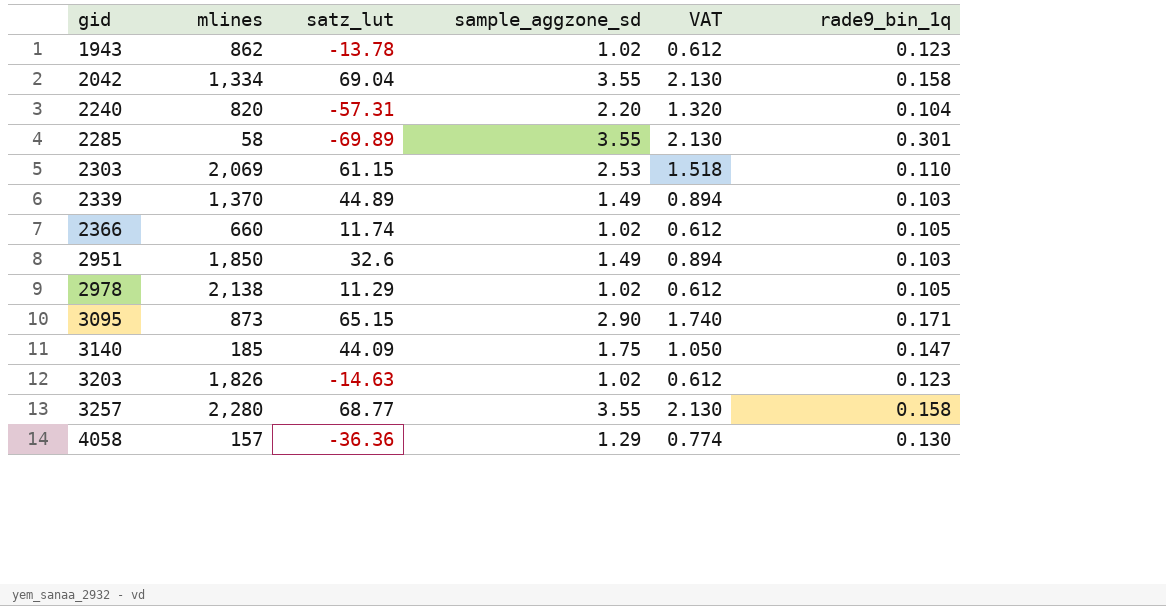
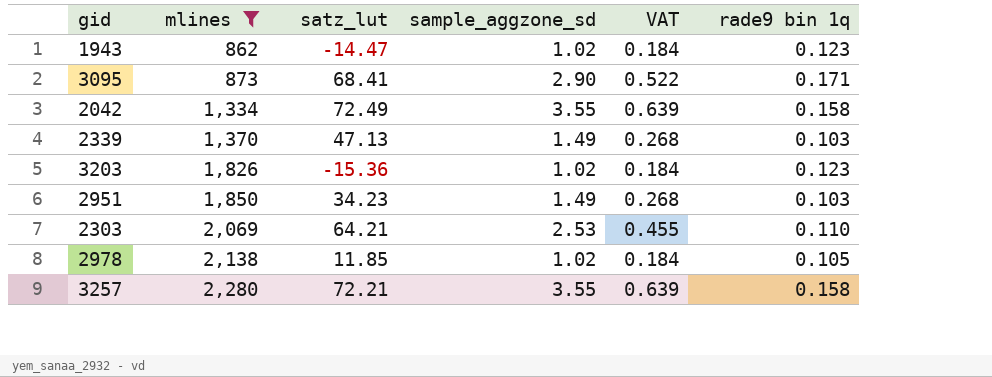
filter: none -> mlines >= 862
row order: gid ascending -> mlines ascending
column VAT | formula: [sample_aggzone_sd] * 0.6 -> [sample_aggzone_sd] * 0.18
column name: rade9_bin_1q -> rade9 bin 1q
1943 | satz_lut: -13.78 -> -14.47
3095 | satz_lut: 65.15 -> 68.41
2042 | satz_lut: 69.04 -> 72.49
2339 | satz_lut: 44.89 -> 47.13
3203 | satz_lut: -14.63 -> -15.36
2951 | satz_lut: 32.6 -> 34.23
2303 | satz_lut: 61.15 -> 64.21
2978 | satz_lut: 11.29 -> 11.85
3257 | satz_lut: 68.77 -> 72.21

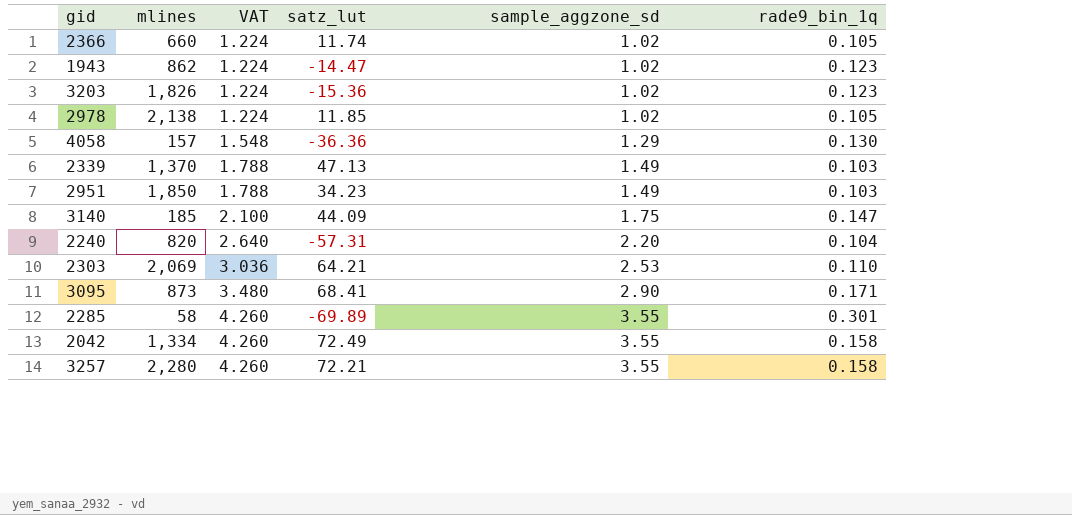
filter: mlines >= 862 -> none
row order: mlines ascending -> VAT ascending
column VAT | formula: [sample_aggzone_sd] * 0.18 -> [sample_aggzone_sd] * 1.2
column VAT | position: 5 -> 3
column name: rade9 bin 1q -> rade9_bin_1q

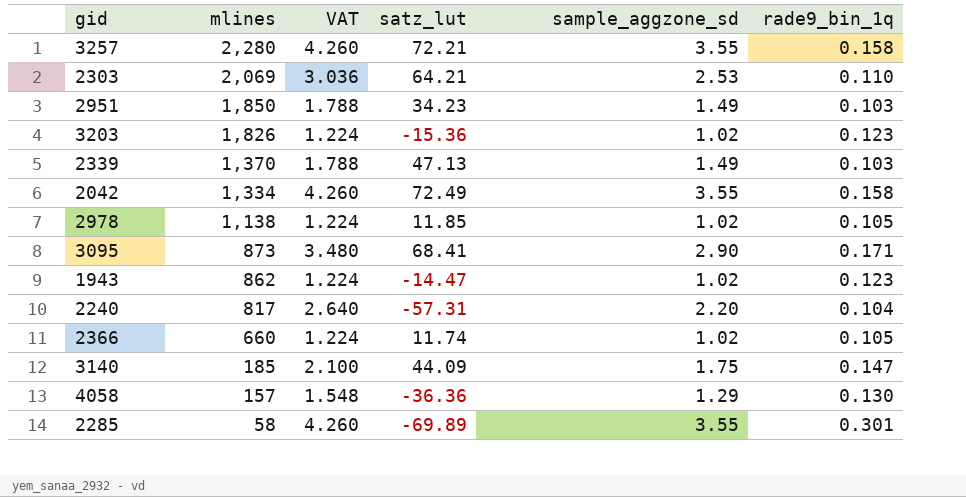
row order: VAT ascending -> mlines descending
2978 | mlines: 2,138 -> 1,138
2240 | mlines: 820 -> 817

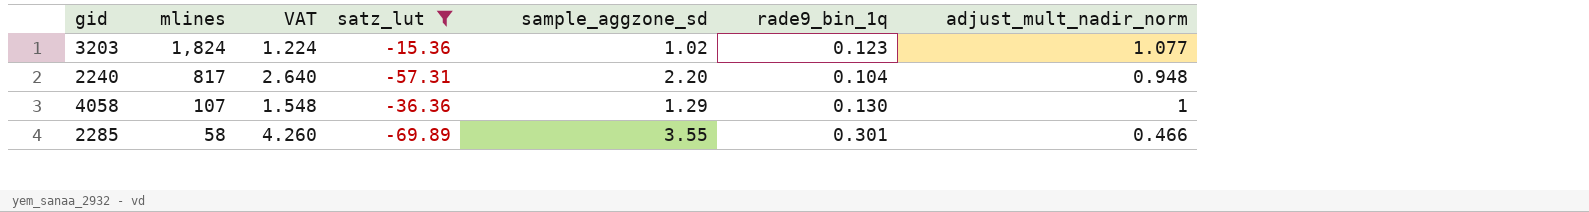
filter: none -> satz_lut <= -15.36
column adjust_mult_nadir_norm | position: none -> 7
3203 | mlines: 1,826 -> 1,824
4058 | mlines: 157 -> 107

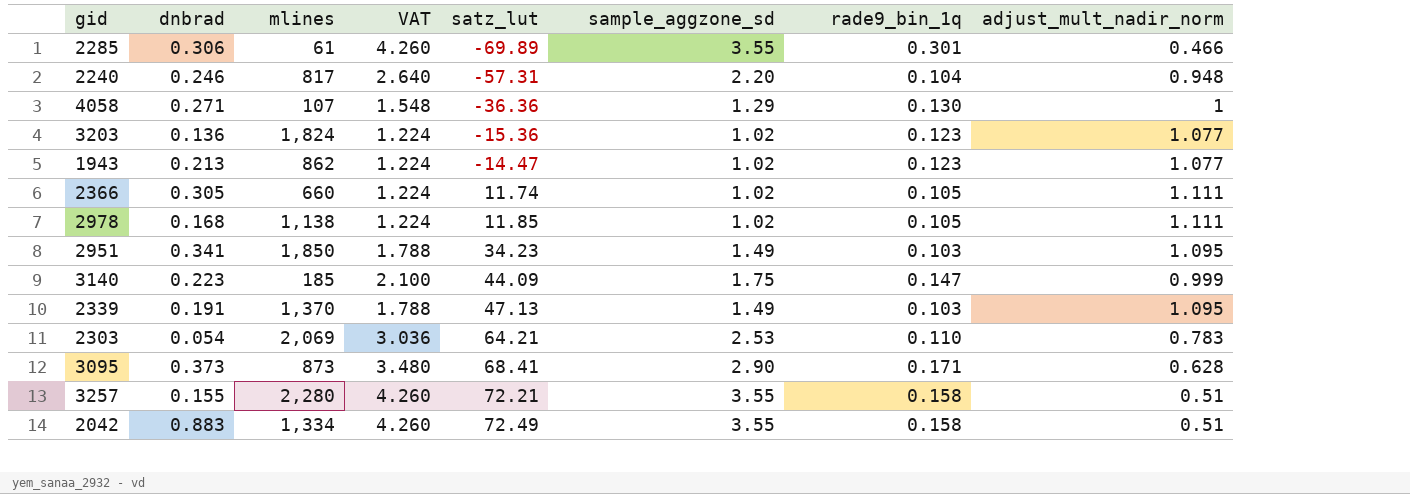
filter: satz_lut <= -15.36 -> none
row order: mlines descending -> satz_lut ascending
column dnbrad | position: none -> 2
2285 | mlines: 58 -> 61

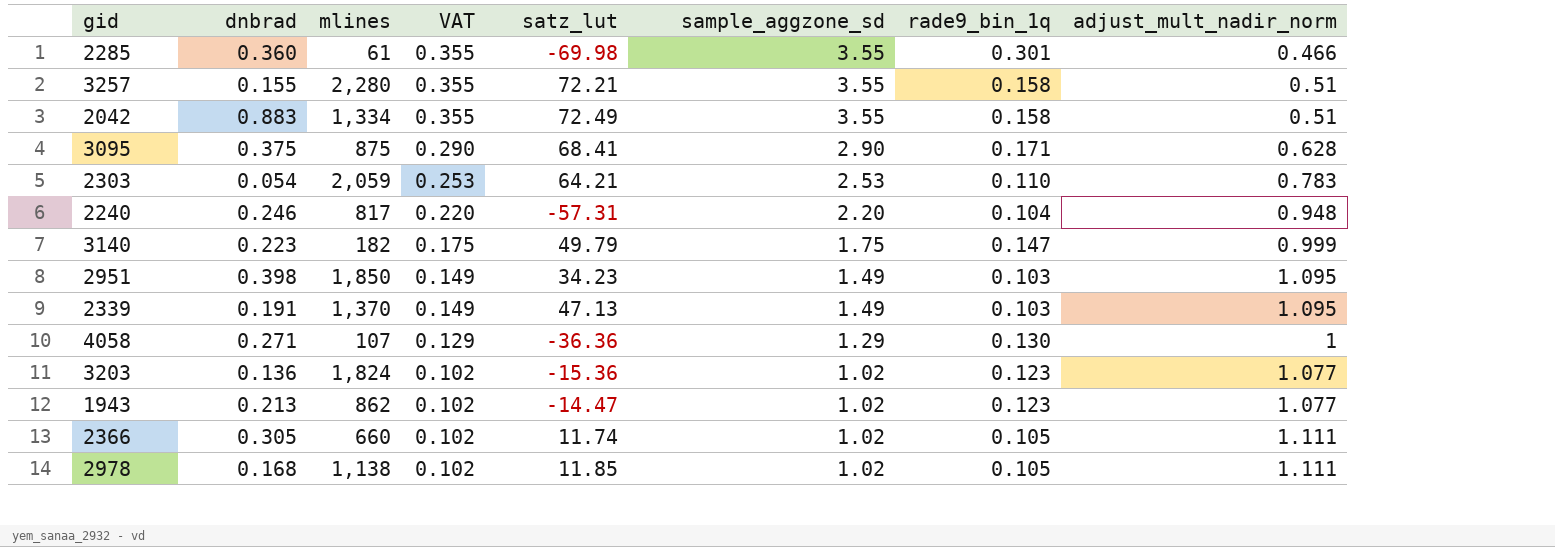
row order: satz_lut ascending -> VAT descending
column VAT | formula: [sample_aggzone_sd] * 1.2 -> [sample_aggzone_sd] * 0.1
2285 | dnbrad: 0.306 -> 0.360
2285 | satz_lut: -69.89 -> -69.98
3095 | dnbrad: 0.373 -> 0.375
3095 | mlines: 873 -> 875
2303 | mlines: 2,069 -> 2,059
3140 | mlines: 185 -> 182
3140 | satz_lut: 44.09 -> 49.79
2951 | dnbrad: 0.341 -> 0.398

